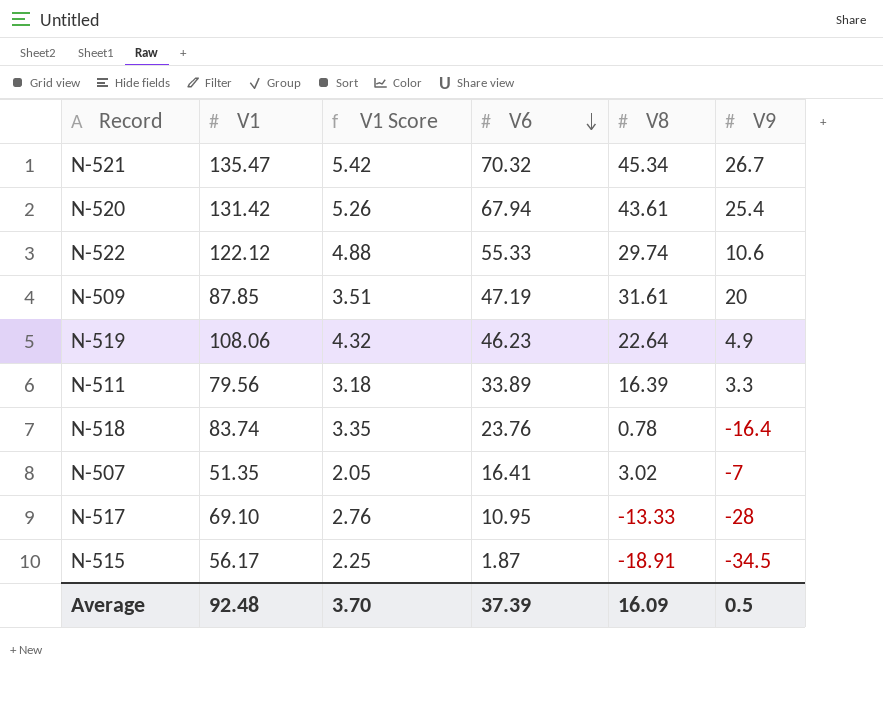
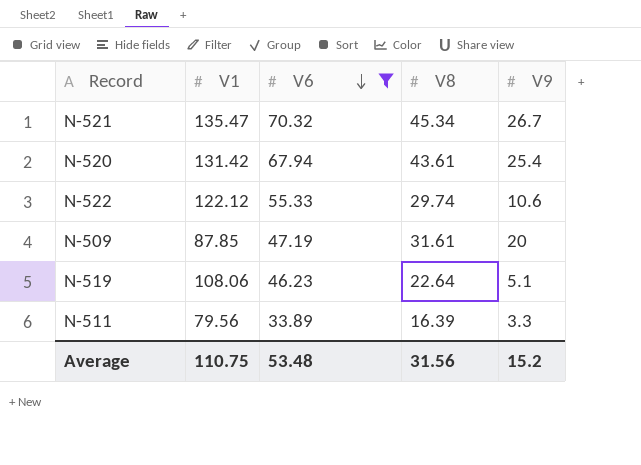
filter: none -> V6 >= 33.89
column V1 Score | formula: [V1] * 0.04 -> none
N-519 | V9: 4.9 -> 5.1
Average | V1: 92.48 -> 110.75
Average | V6: 37.39 -> 53.48
Average | V8: 16.09 -> 31.56
Average | V9: 0.5 -> 15.2

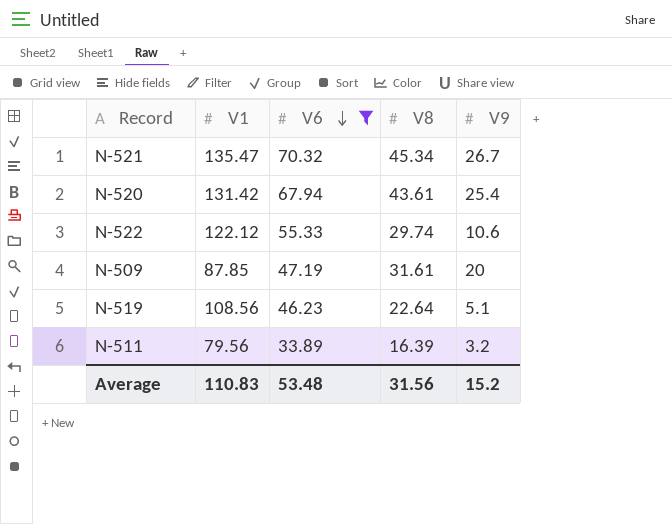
N-519 | V1: 108.06 -> 108.56
N-511 | V9: 3.3 -> 3.2
Average | V1: 110.75 -> 110.83

